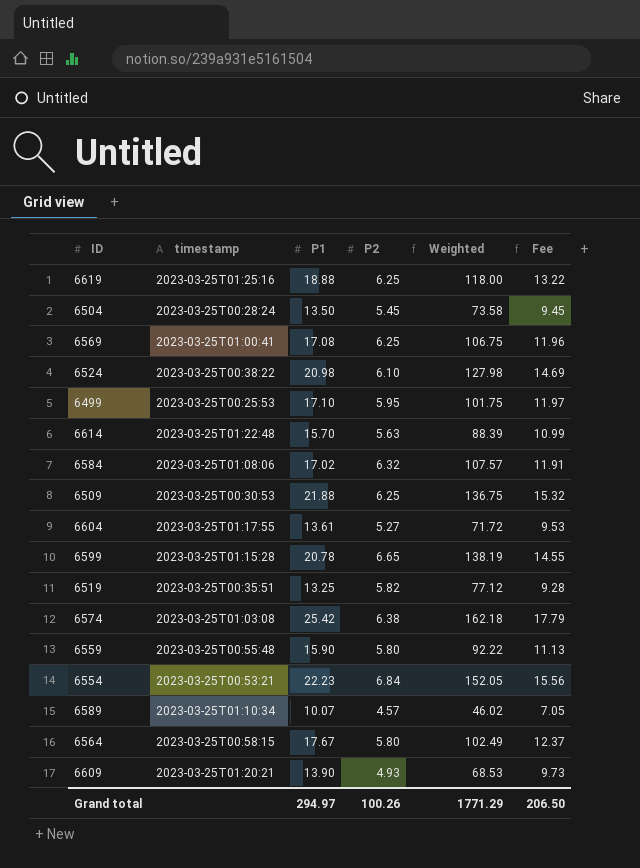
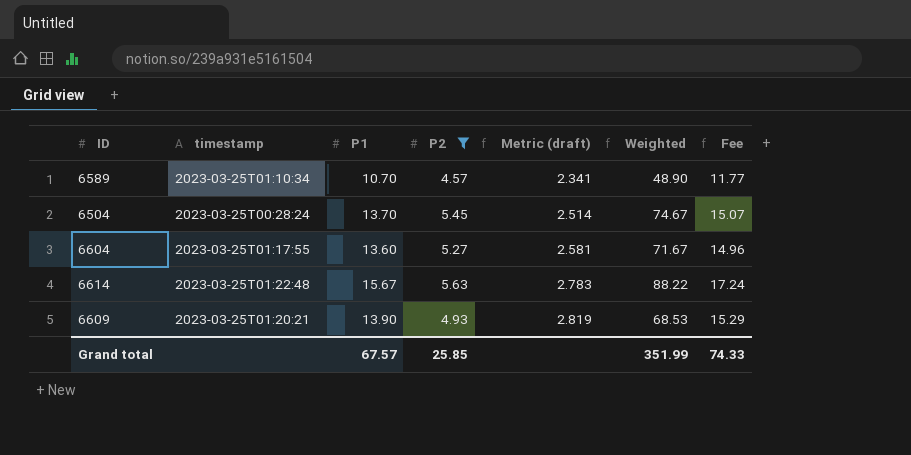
filter: none -> P2 <= 5.63
row order: none -> Metric (draft) ascending
column Metric (draft) | formula: none -> [P1] / [P2]
column Fee | formula: [P1] * 0.7 -> [P1] * 1.1
6589 | P1: 10.07 -> 10.70
6589 | Weighted: 46.02 -> 48.90
6504 | P1: 13.50 -> 13.70
6504 | Weighted: 73.58 -> 74.67
6604 | P1: 13.61 -> 13.60
6604 | Weighted: 71.72 -> 71.67
6614 | P1: 15.70 -> 15.67
6614 | Weighted: 88.39 -> 88.22
Grand total | P1: 294.97 -> 67.57
Grand total | P2: 100.26 -> 25.85
Grand total | Weighted: 1771.29 -> 351.99
Grand total | Fee: 206.50 -> 74.33

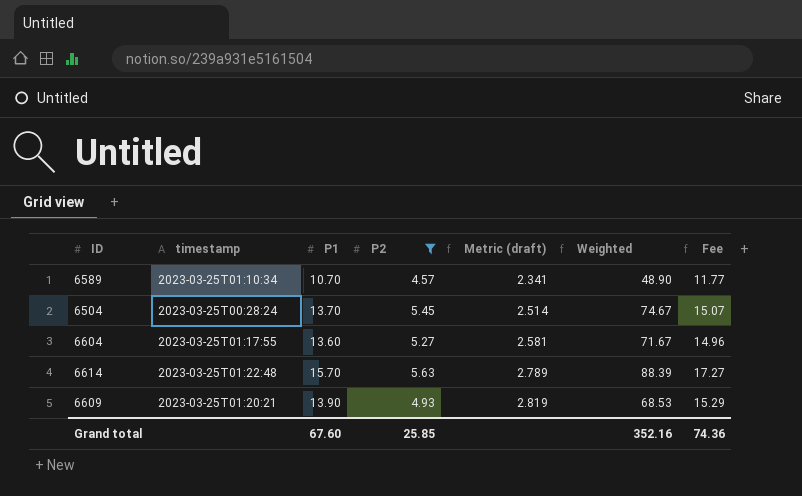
6614 | P1: 15.67 -> 15.70
6614 | Metric (draft): 2.783 -> 2.789
6614 | Weighted: 88.22 -> 88.39
6614 | Fee: 17.24 -> 17.27
Grand total | P1: 67.57 -> 67.60
Grand total | Weighted: 351.99 -> 352.16
Grand total | Fee: 74.33 -> 74.36

